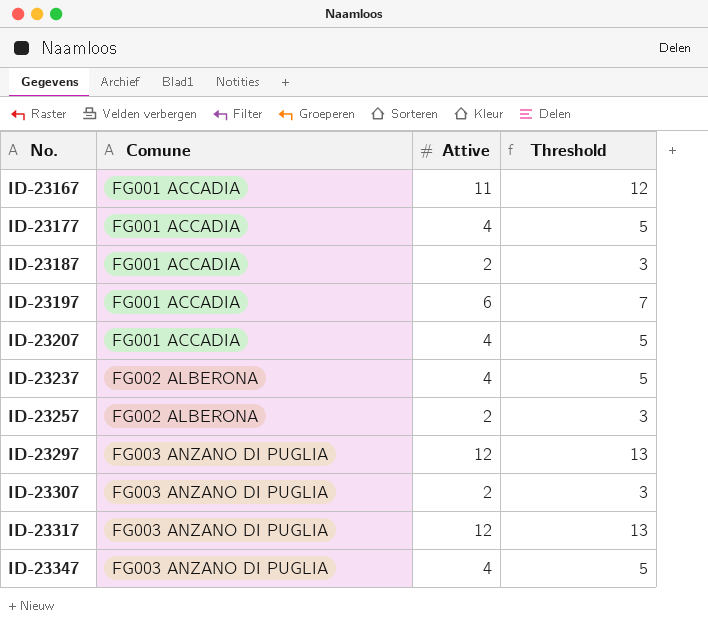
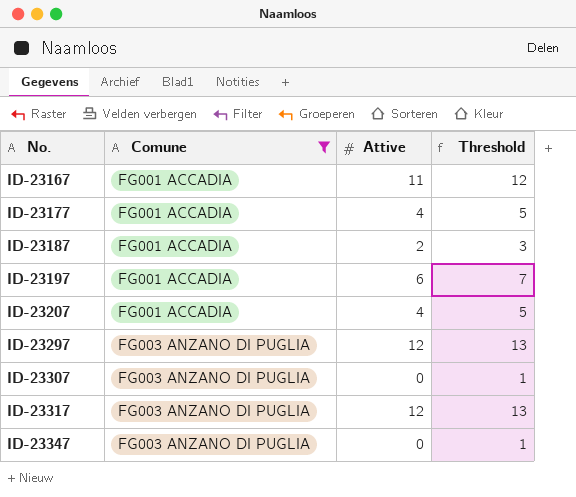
filter: none -> Comune != FG002 ALBERONA
ID-23307 | Attive: 2 -> 0
ID-23307 | Threshold: 3 -> 1
ID-23347 | Attive: 4 -> 0
ID-23347 | Threshold: 5 -> 1

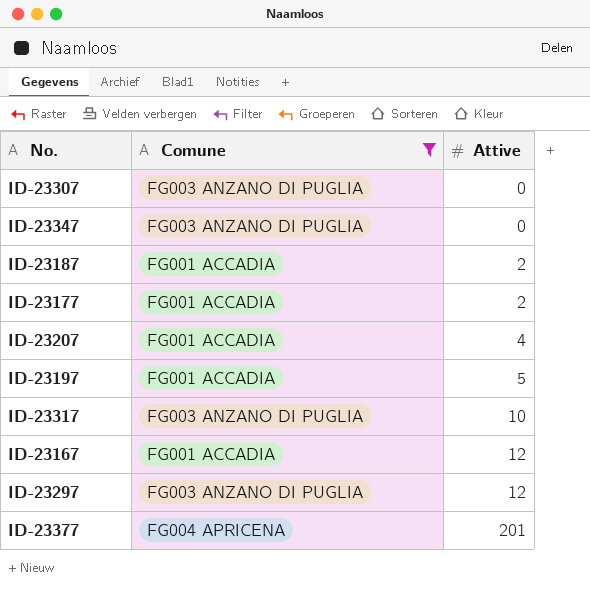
row order: No. ascending -> Attive ascending
column Threshold | formula: [Attive] + 1 -> none
ID-23177 | Attive: 4 -> 2
ID-23197 | Attive: 6 -> 5
ID-23317 | Attive: 12 -> 10
ID-23167 | Attive: 11 -> 12
row ID-23377: none -> FG004 APRICENA | 201

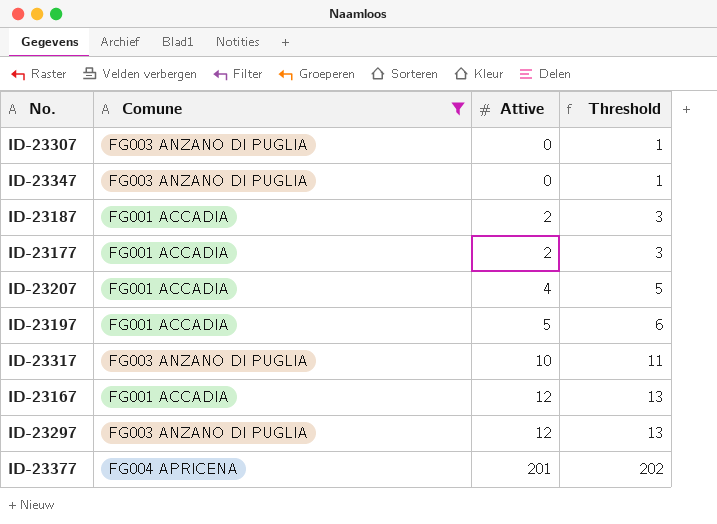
column Threshold | formula: none -> [Attive] + 1

